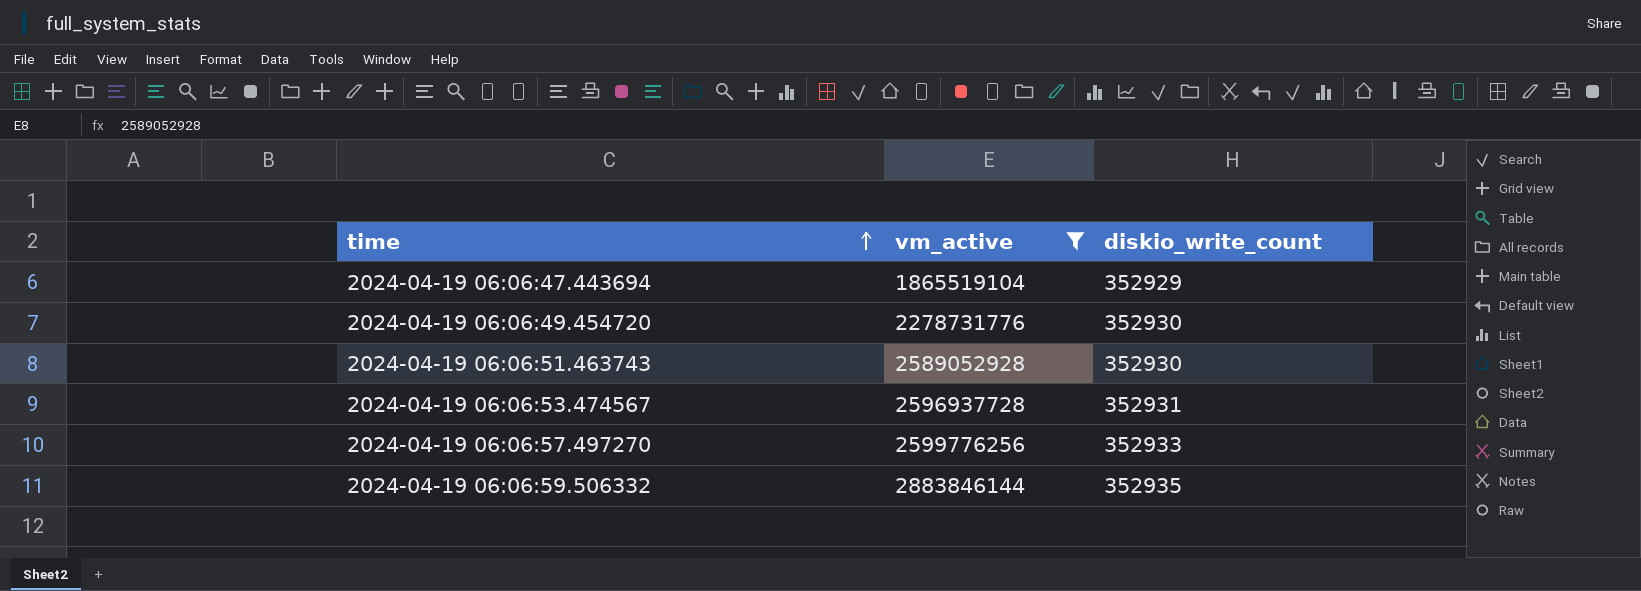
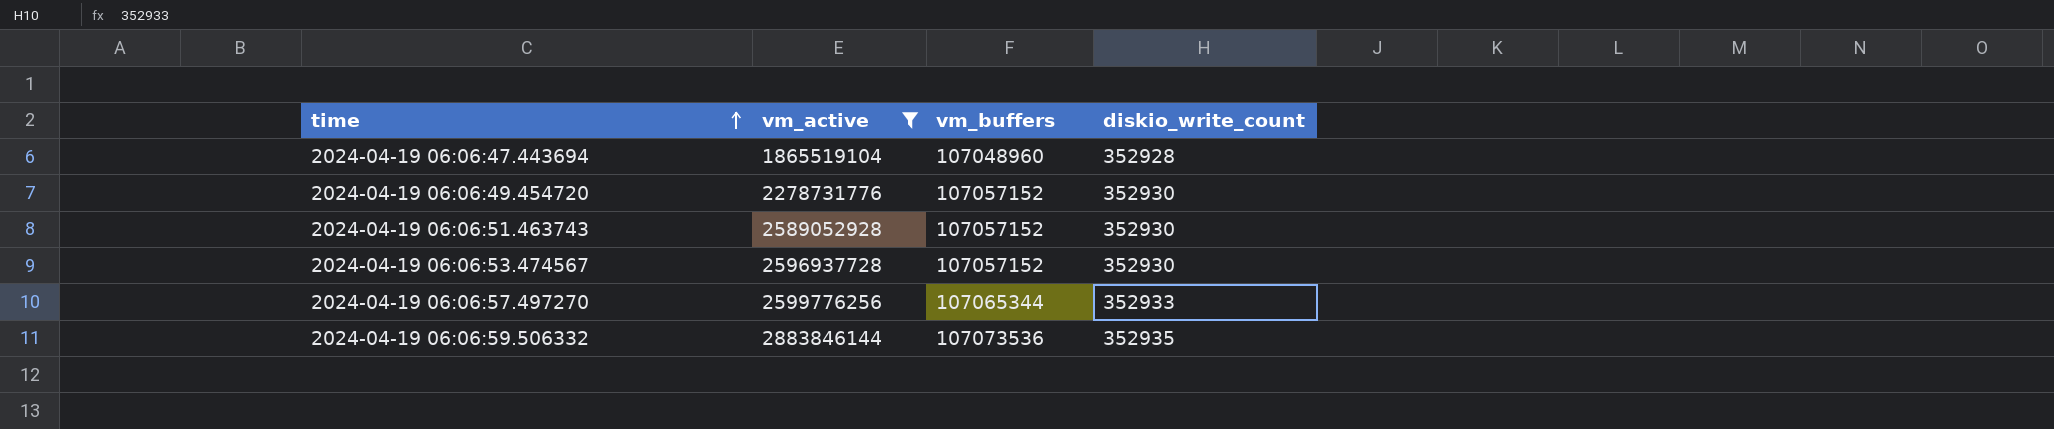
column vm_buffers | position: none -> 3
2024-04-19 06:06:47.443694 | diskio_write_count: 352929 -> 352928
2024-04-19 06:06:53.474567 | diskio_write_count: 352931 -> 352930

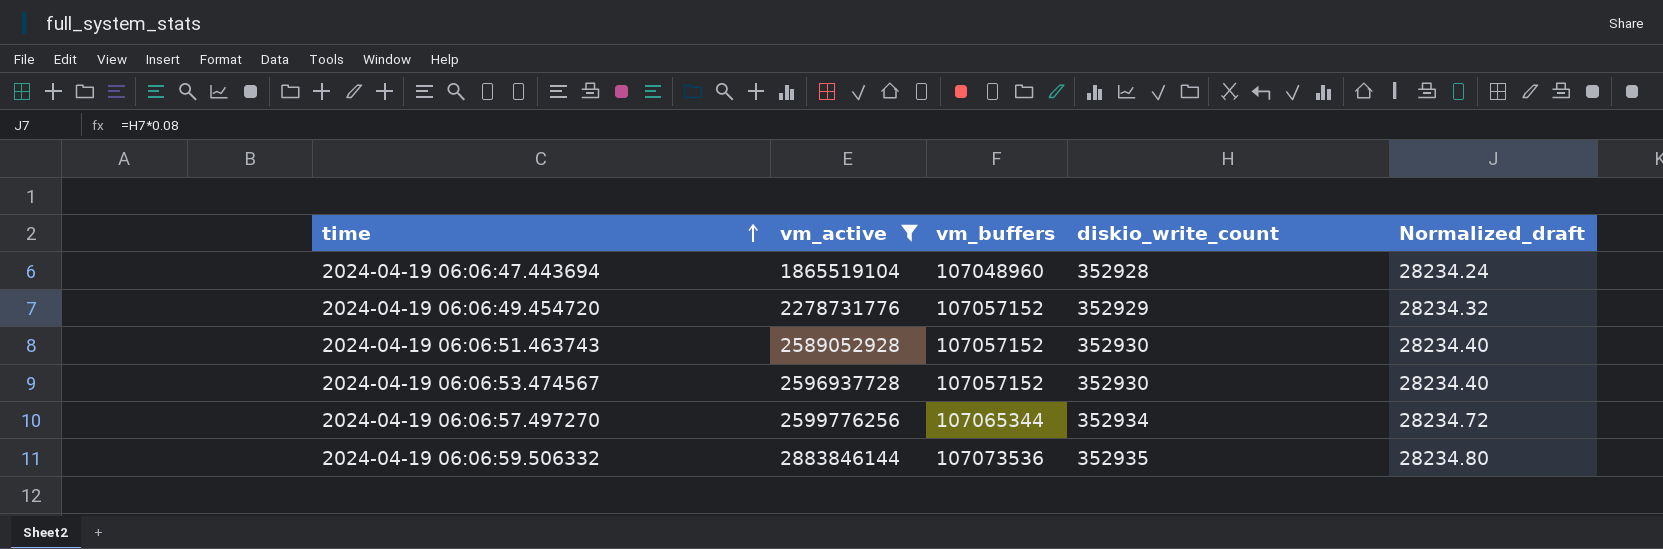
column Normalized_draft | formula: none -> [diskio_write_count] * 0.08
2024-04-19 06:06:49.454720 | diskio_write_count: 352930 -> 352929
2024-04-19 06:06:57.497270 | diskio_write_count: 352933 -> 352934

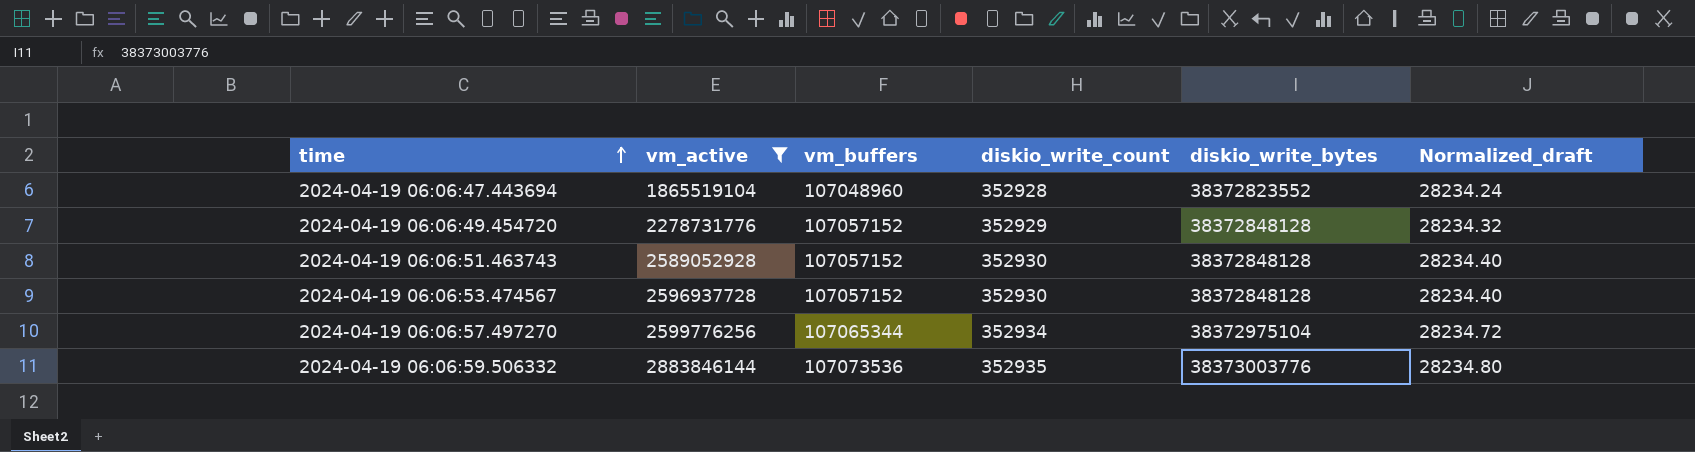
column diskio_write_bytes | position: none -> 5

